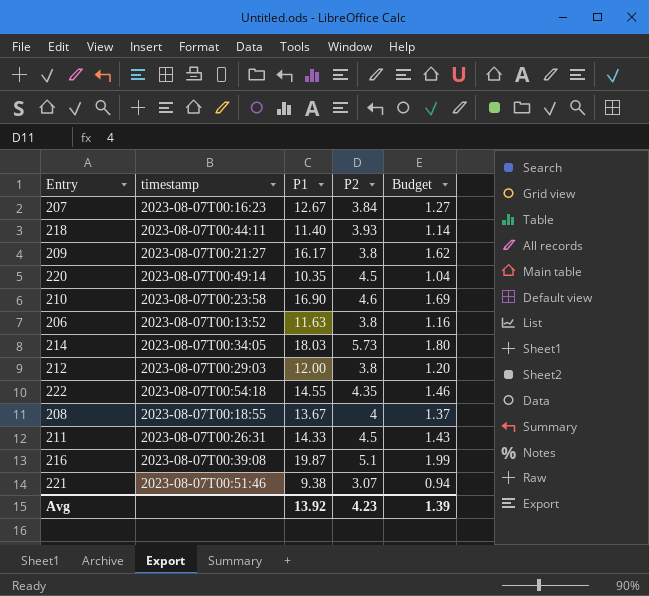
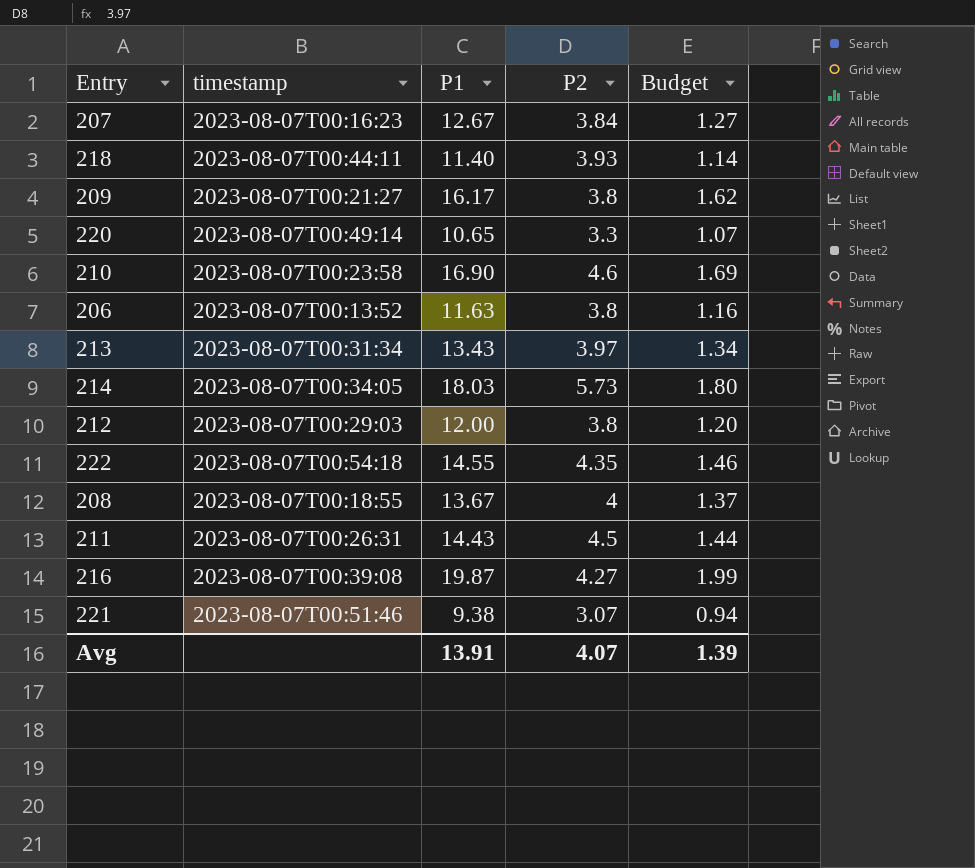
220 | P1: 10.35 -> 10.65
220 | P2: 4.5 -> 3.3
220 | Budget: 1.04 -> 1.07
row 213: none -> 2023-08-07T00:31:34 | 13.43 | 3.97 | 1.34
211 | P1: 14.33 -> 14.43
211 | Budget: 1.43 -> 1.44
216 | P2: 5.1 -> 4.27
Avg | P1: 13.92 -> 13.91
Avg | P2: 4.23 -> 4.07

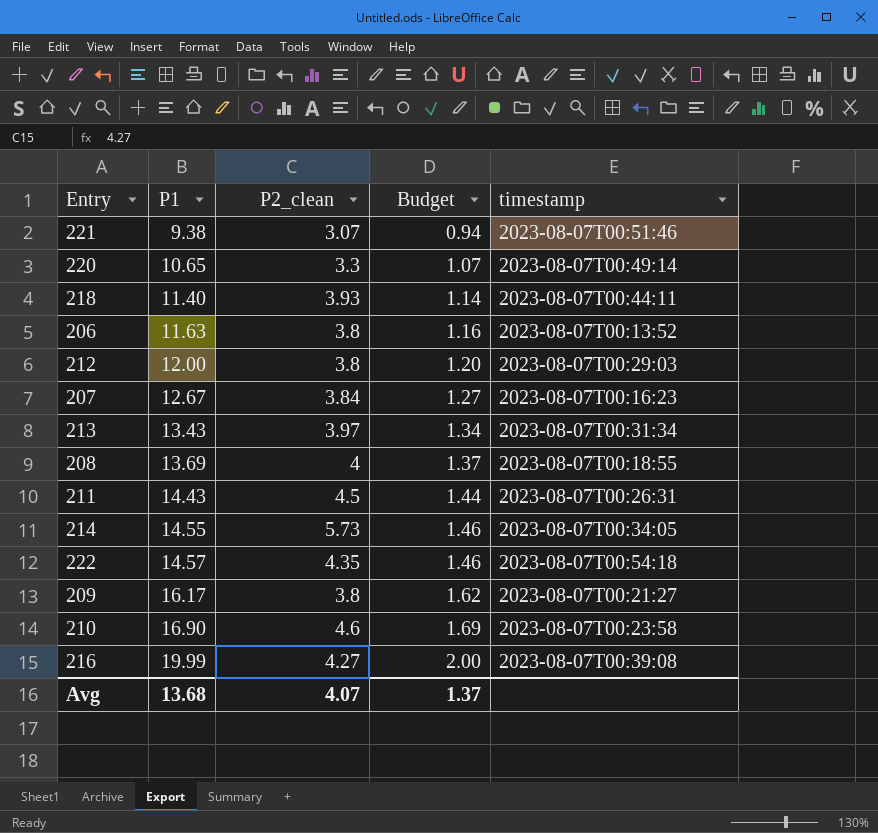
row order: none -> P1 ascending
column name: P2 -> P2_clean
column timestamp | position: 2 -> 5
208 | P1: 13.67 -> 13.69
214 | P1: 18.03 -> 14.55
214 | Budget: 1.80 -> 1.46
222 | P1: 14.55 -> 14.57
216 | P1: 19.87 -> 19.99
216 | Budget: 1.99 -> 2.00
Avg | P1: 13.91 -> 13.68
Avg | Budget: 1.39 -> 1.37

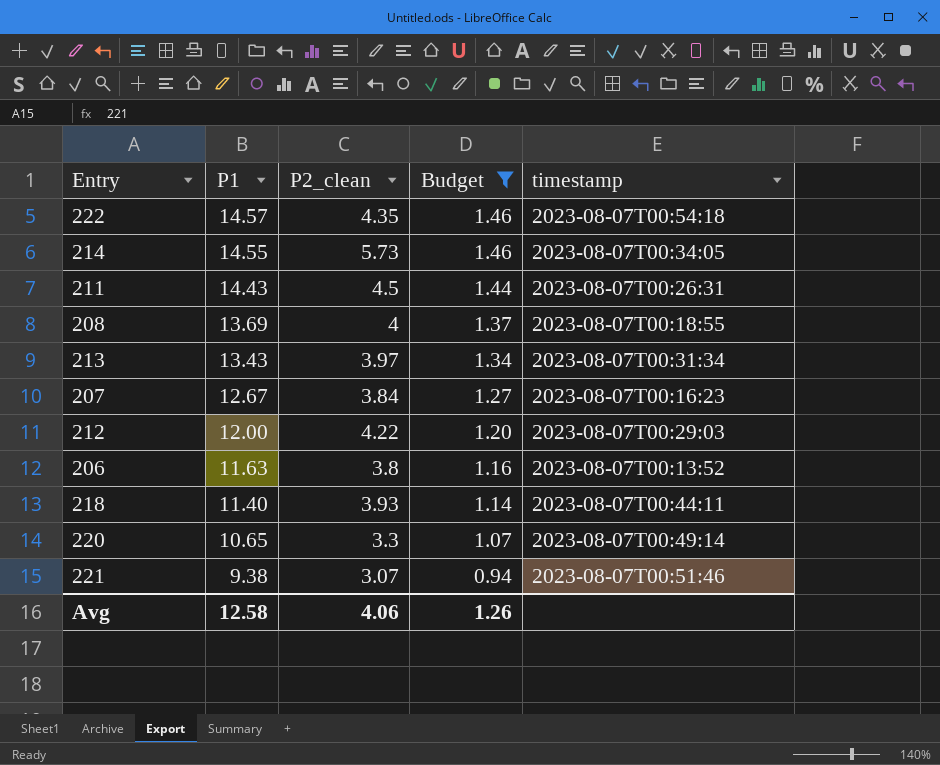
filter: none -> Budget <= 1.46
row order: P1 ascending -> P1 descending
212 | P2_clean: 3.8 -> 4.22
Avg | P1: 13.68 -> 12.58
Avg | P2_clean: 4.07 -> 4.06
Avg | Budget: 1.37 -> 1.26

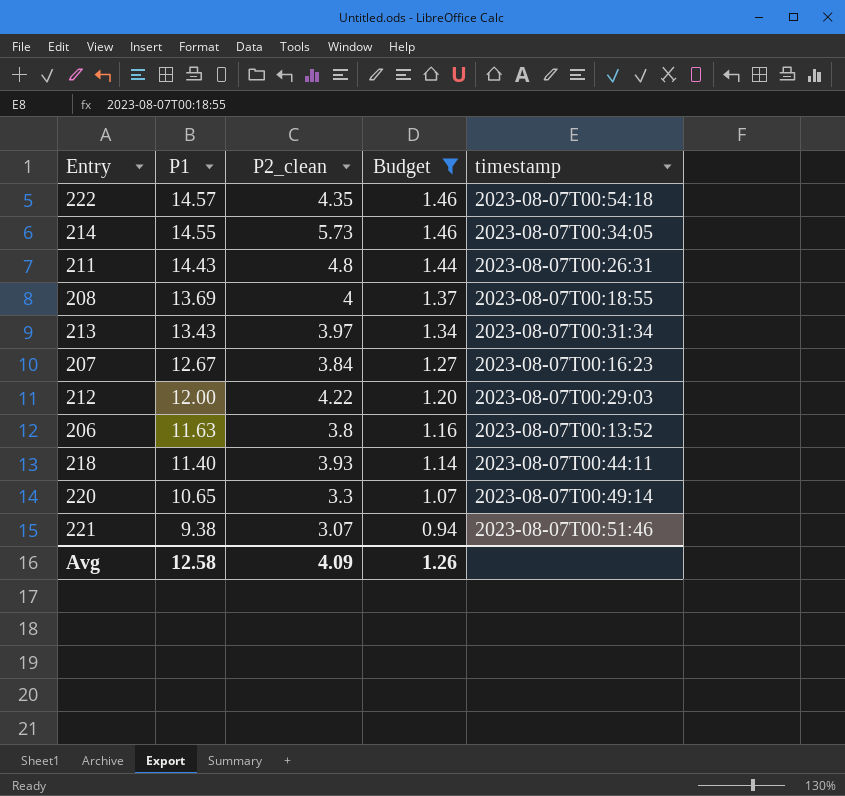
211 | P2_clean: 4.5 -> 4.8
Avg | P2_clean: 4.06 -> 4.09

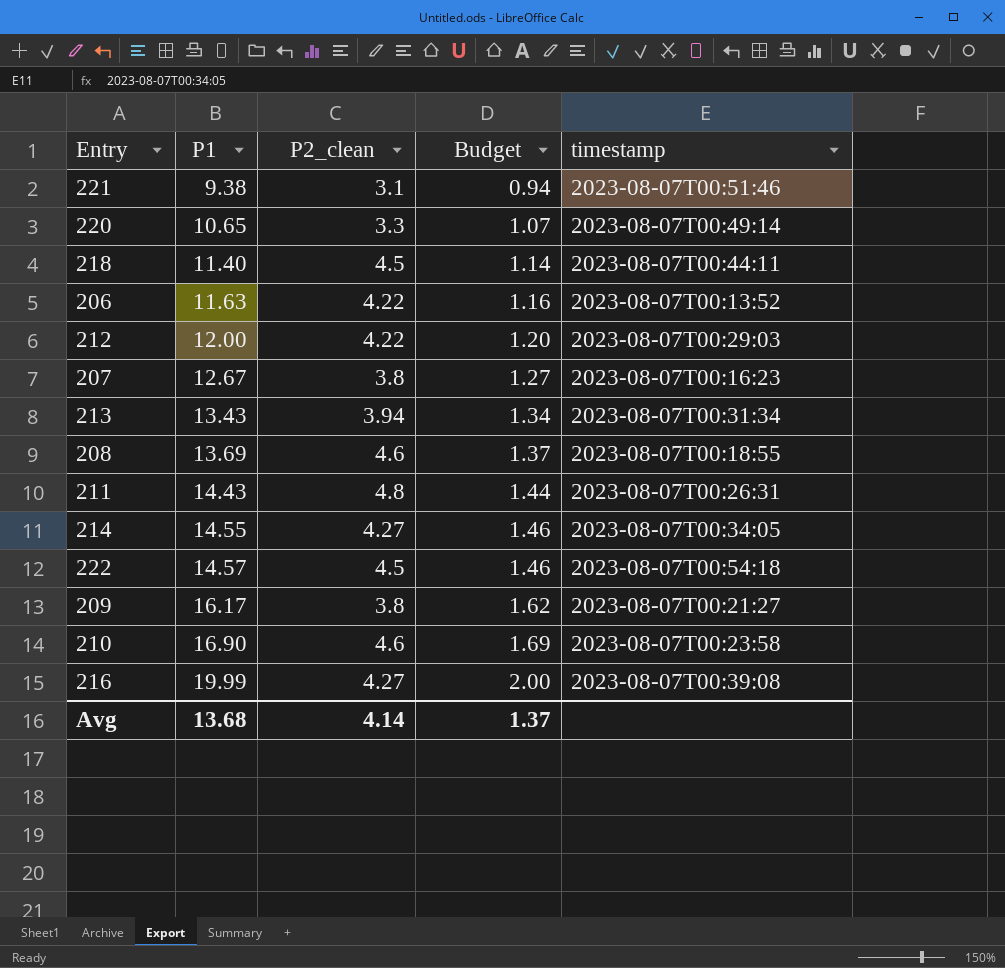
filter: Budget <= 1.46 -> none
row order: P1 descending -> P1 ascending
221 | P2_clean: 3.07 -> 3.1
218 | P2_clean: 3.93 -> 4.5
206 | P2_clean: 3.8 -> 4.22
207 | P2_clean: 3.84 -> 3.8
213 | P2_clean: 3.97 -> 3.94
208 | P2_clean: 4 -> 4.6
214 | P2_clean: 5.73 -> 4.27
222 | P2_clean: 4.35 -> 4.5
Avg | P1: 12.58 -> 13.68
Avg | P2_clean: 4.09 -> 4.14
Avg | Budget: 1.26 -> 1.37

